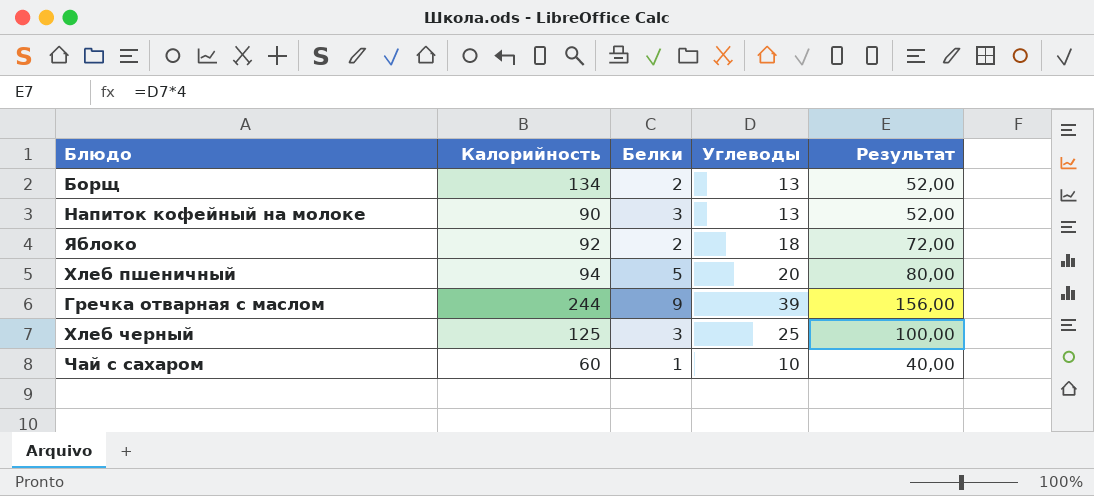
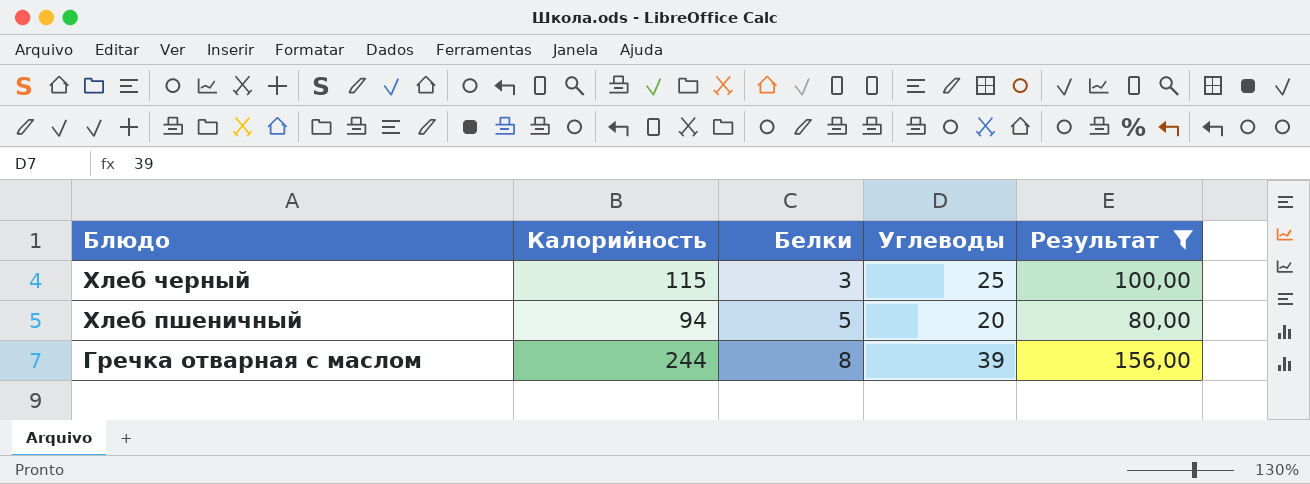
filter: none -> Результат >= 80,00
row order: none -> Блюдо descending
Хлеб черный | Калорийность: 125 -> 115
Гречка отварная с маслом | Белки: 9 -> 8

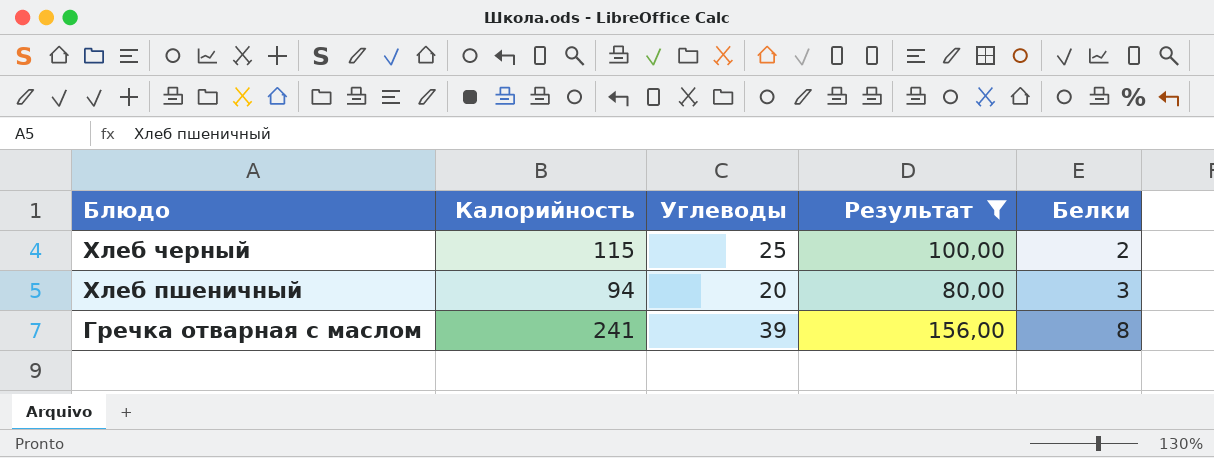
column Белки | position: 3 -> 5
Хлеб черный | Белки: 3 -> 2
Хлеб пшеничный | Белки: 5 -> 3
Гречка отварная с маслом | Калорийность: 244 -> 241

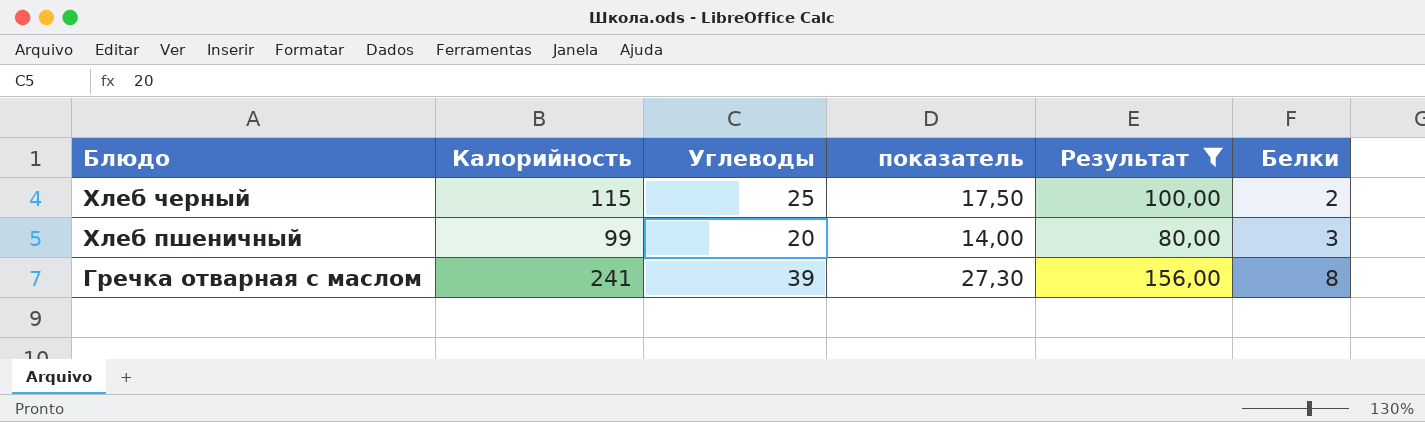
column показатель | formula: none -> [Углеводы] * 0,7
Хлеб пшеничный | Калорийность: 94 -> 99

